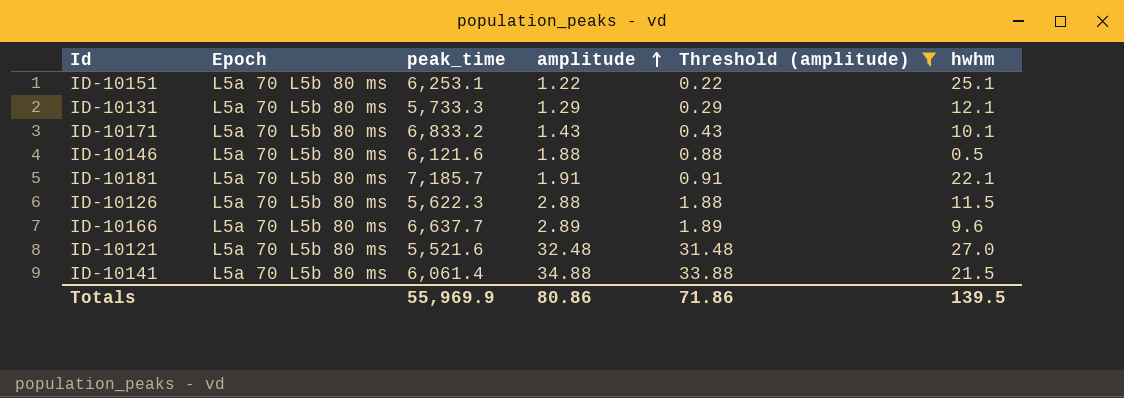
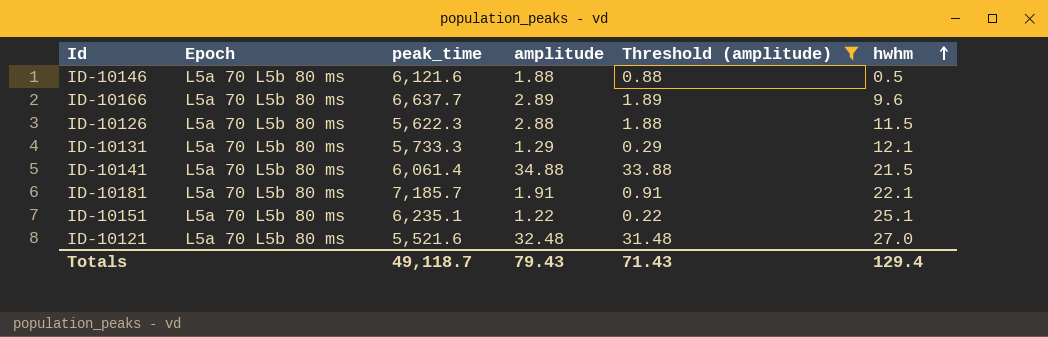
row order: amplitude ascending -> hwhm ascending
row ID-10171: L5a 70 L5b 80 ms | 6,833.2 | 1.43 | 0.43 | 10.1 -> none
ID-10151 | peak_time: 6,253.1 -> 6,235.1
Totals | peak_time: 55,969.9 -> 49,118.7
Totals | amplitude: 80.86 -> 79.43
Totals | Threshold (amplitude): 71.86 -> 71.43
Totals | hwhm: 139.5 -> 129.4

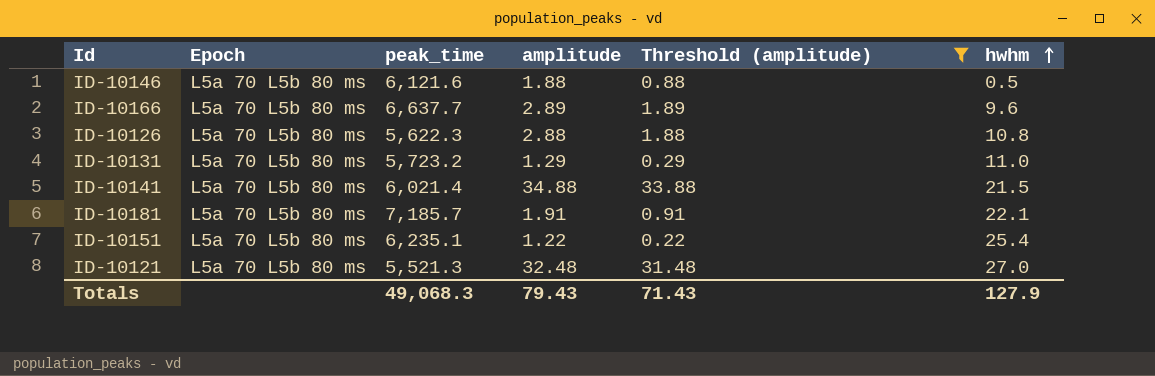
ID-10126 | hwhm: 11.5 -> 10.8
ID-10131 | peak_time: 5,733.3 -> 5,723.2
ID-10131 | hwhm: 12.1 -> 11.0
ID-10141 | peak_time: 6,061.4 -> 6,021.4
ID-10151 | hwhm: 25.1 -> 25.4
ID-10121 | peak_time: 5,521.6 -> 5,521.3
Totals | peak_time: 49,118.7 -> 49,068.3
Totals | hwhm: 129.4 -> 127.9

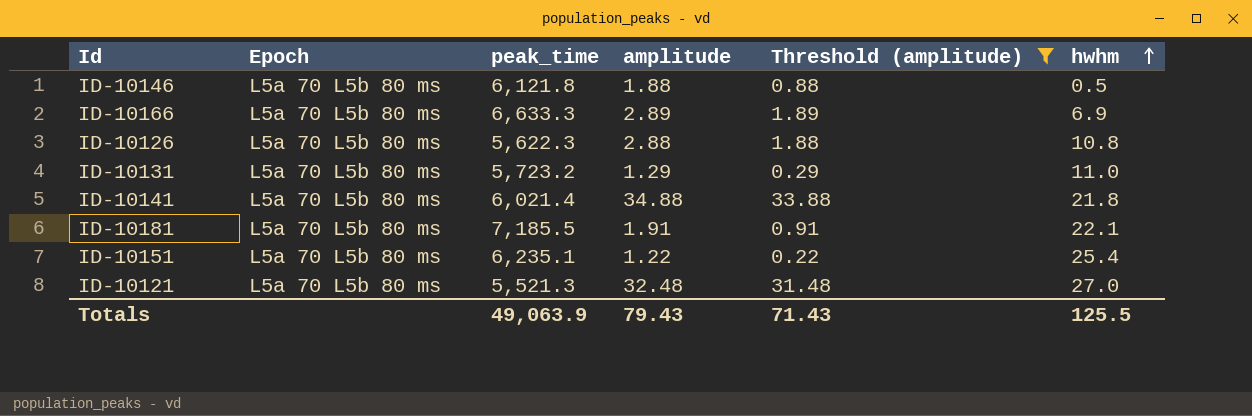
ID-10146 | peak_time: 6,121.6 -> 6,121.8
ID-10166 | peak_time: 6,637.7 -> 6,633.3
ID-10166 | hwhm: 9.6 -> 6.9
ID-10141 | hwhm: 21.5 -> 21.8
ID-10181 | peak_time: 7,185.7 -> 7,185.5
Totals | peak_time: 49,068.3 -> 49,063.9
Totals | hwhm: 127.9 -> 125.5

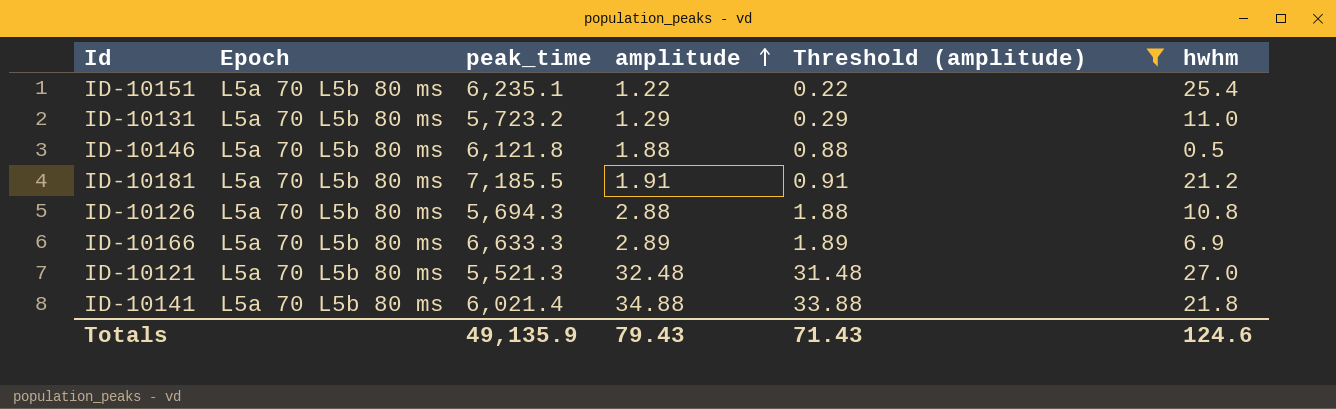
row order: hwhm ascending -> amplitude ascending
ID-10181 | hwhm: 22.1 -> 21.2
ID-10126 | peak_time: 5,622.3 -> 5,694.3
Totals | peak_time: 49,063.9 -> 49,135.9
Totals | hwhm: 125.5 -> 124.6

